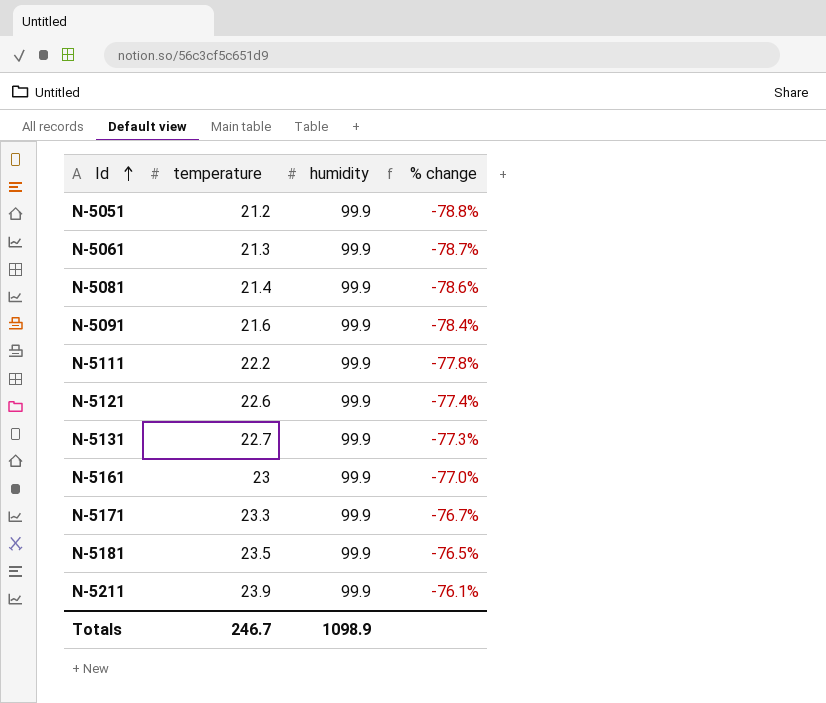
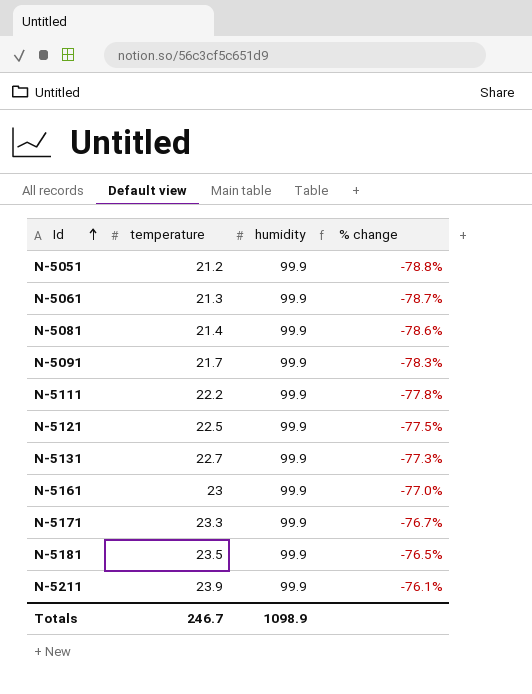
N-5091 | temperature: 21.6 -> 21.7
N-5091 | % change: -78.4% -> -78.3%
N-5121 | temperature: 22.6 -> 22.5
N-5121 | % change: -77.4% -> -77.5%

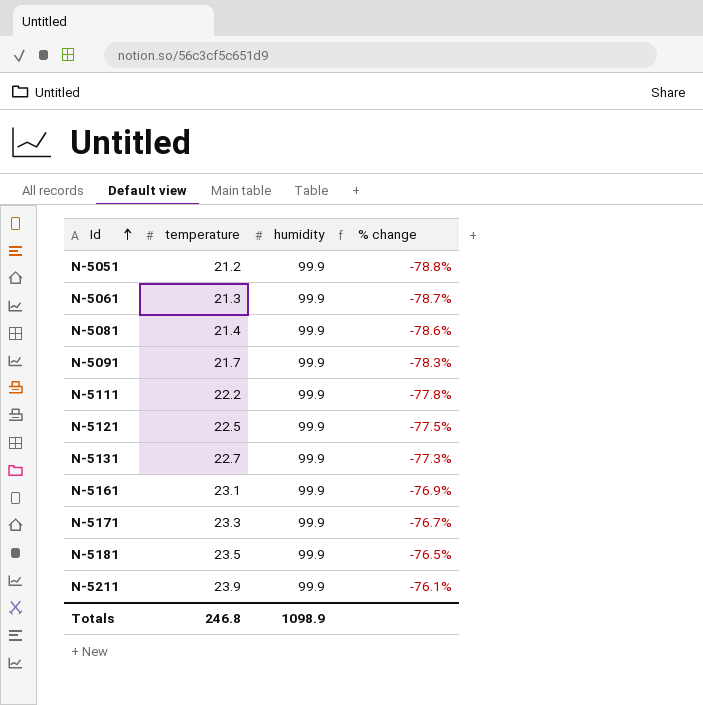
N-5161 | temperature: 23 -> 23.1
N-5161 | % change: -77.0% -> -76.9%
Totals | temperature: 246.7 -> 246.8

